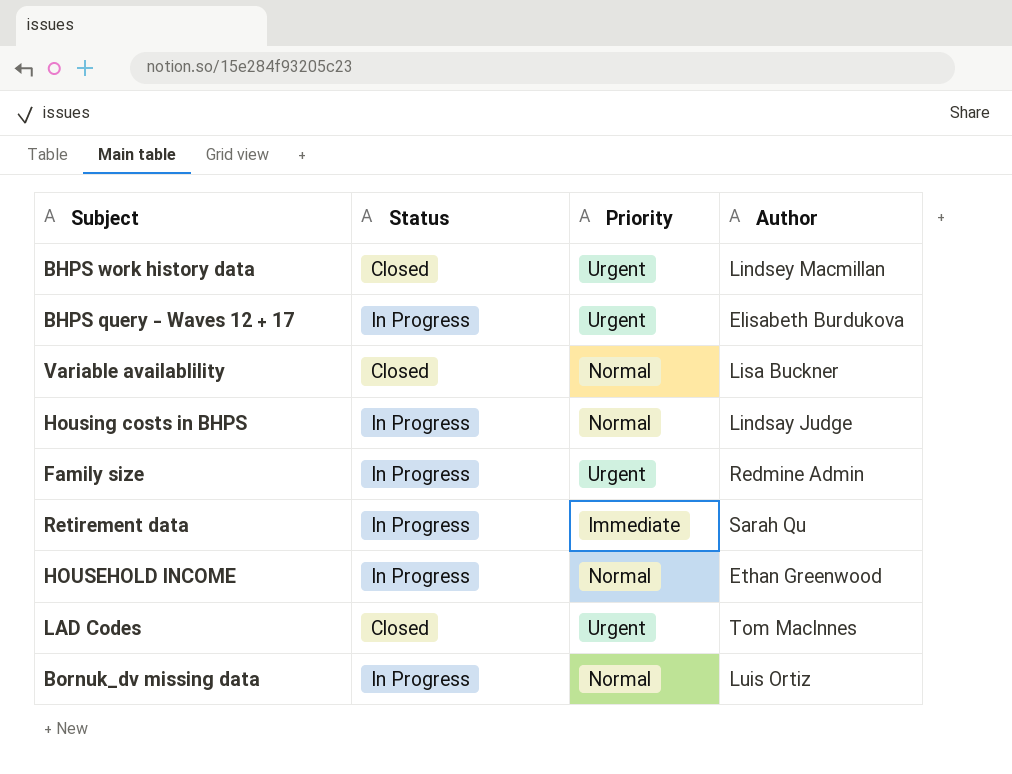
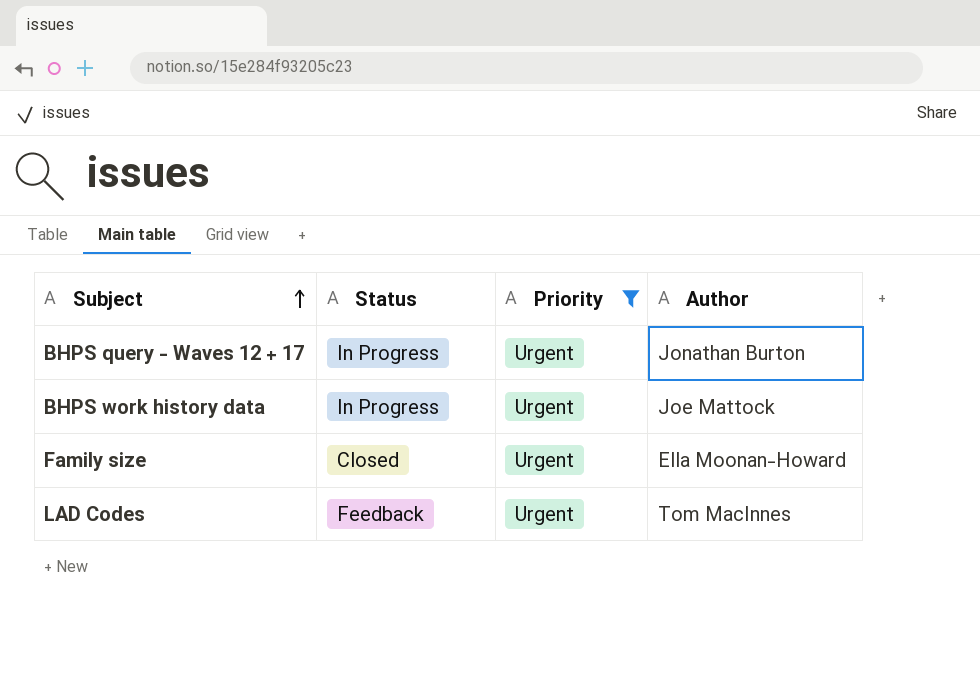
filter: none -> Priority = Urgent
row order: none -> Subject ascending
BHPS query - Waves 12 + 17 | Author: Elisabeth Burdukova -> Jonathan Burton
BHPS work history data | Status: Closed -> In Progress
BHPS work history data | Author: Lindsey Macmillan -> Joe Mattock
Family size | Status: In Progress -> Closed
Family size | Author: Redmine Admin -> Ella Moonan-Howard
LAD Codes | Status: Closed -> Feedback

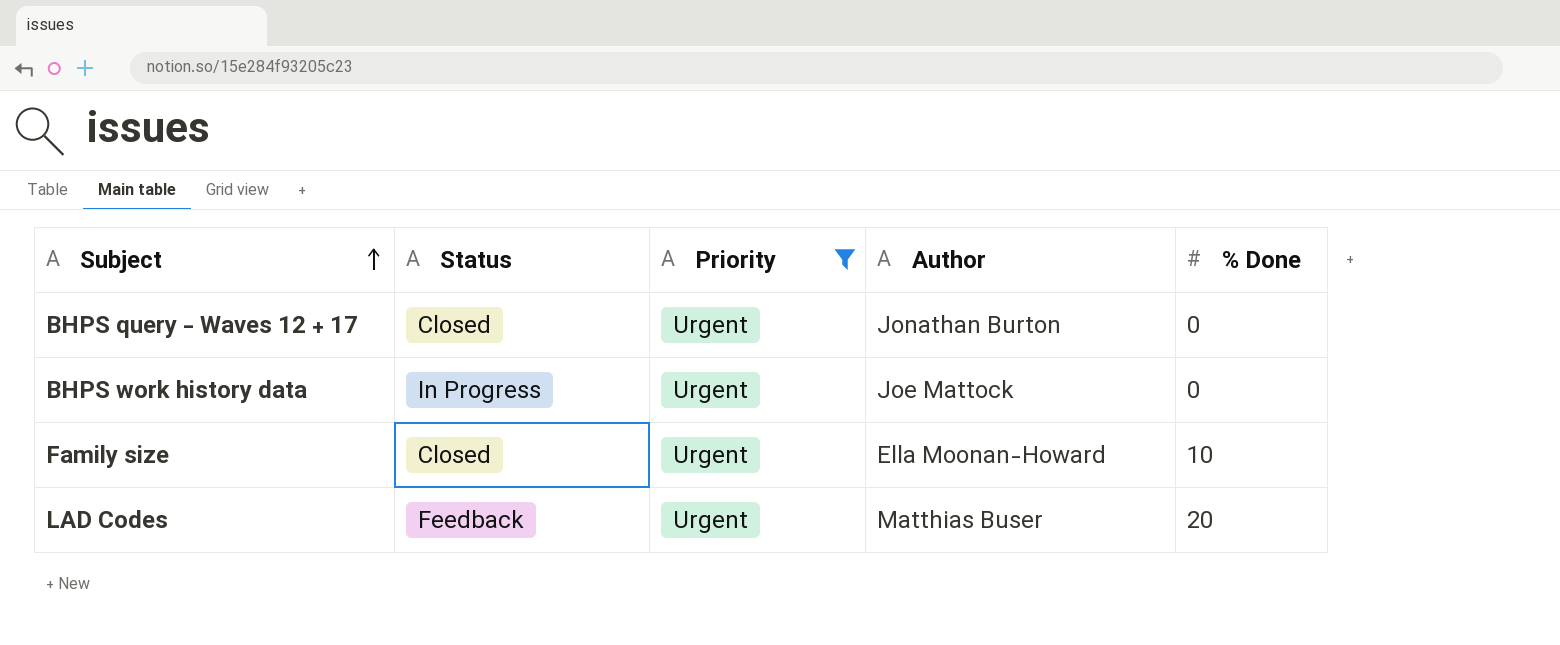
column % Done | position: none -> 5
BHPS query - Waves 12 + 17 | Status: In Progress -> Closed
LAD Codes | Author: Tom MacInnes -> Matthias Buser

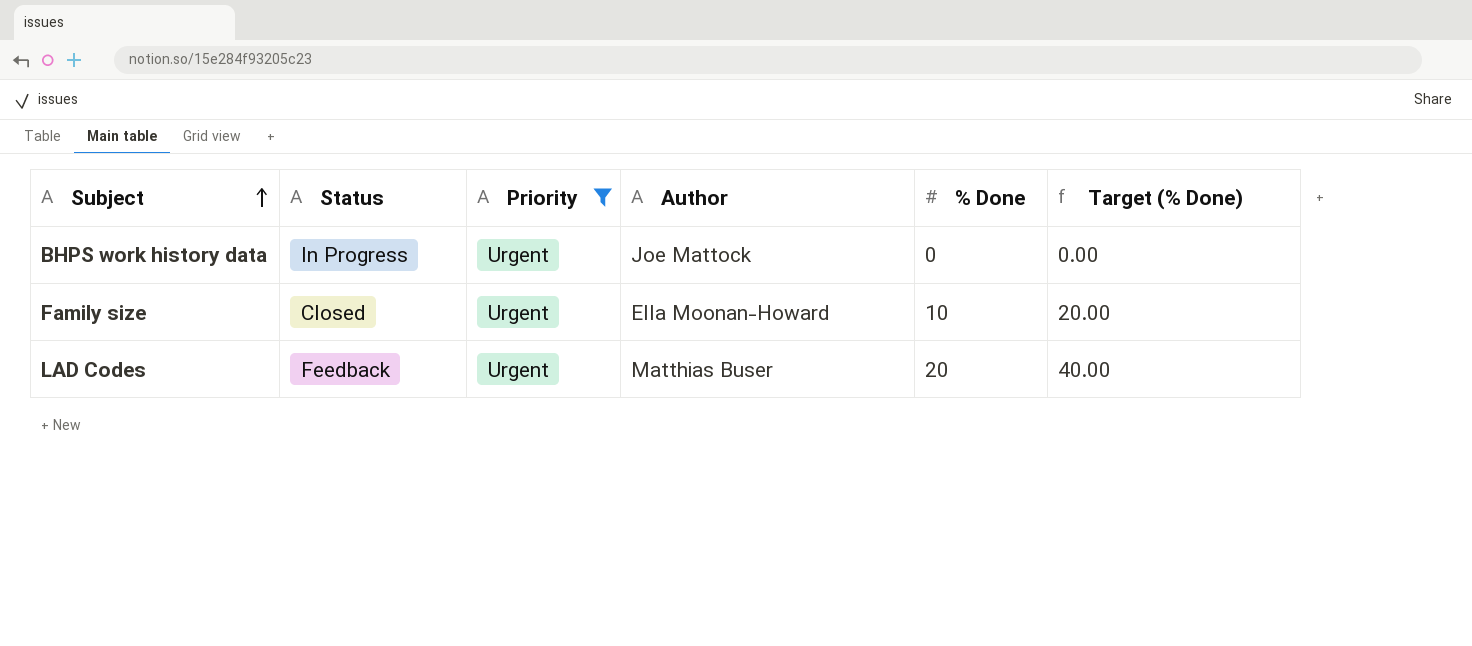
column Target (% Done) | formula: none -> [% Done] * 2
row BHPS query - Waves 12 + 17: Closed | Urgent | Jonathan Burton | 0 -> none

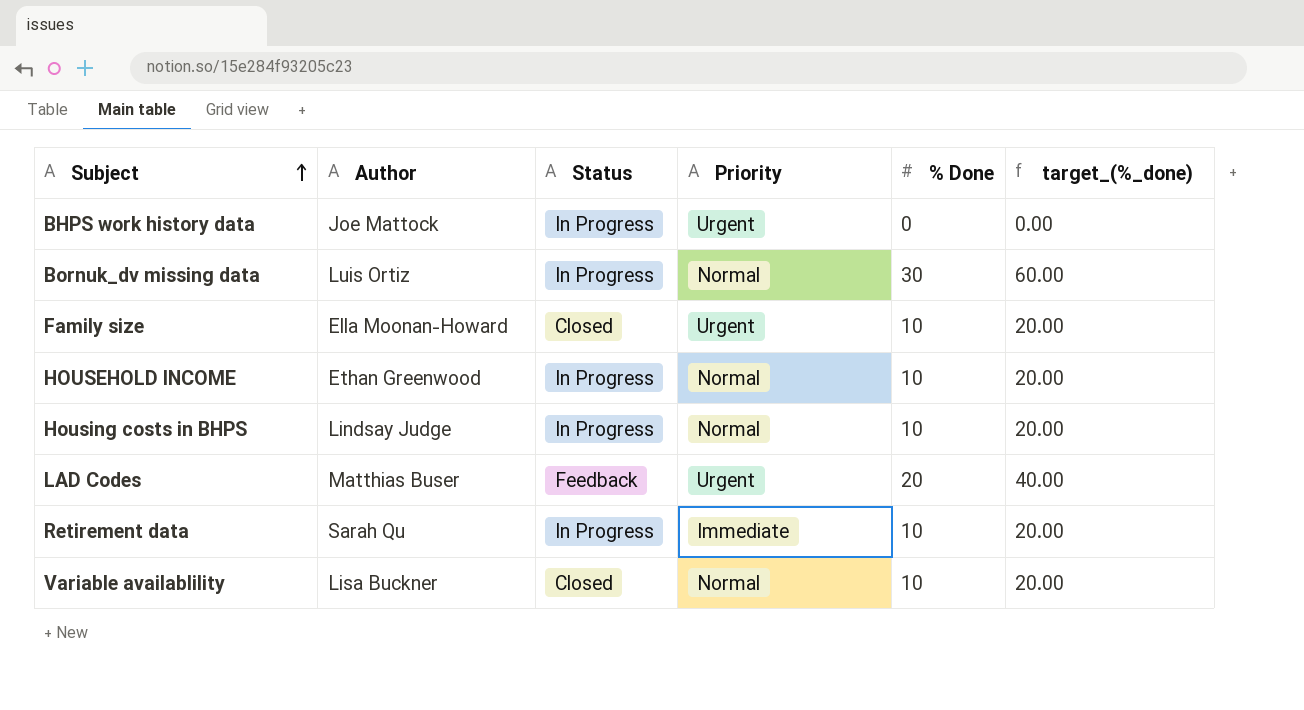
filter: Priority = Urgent -> none
column Author | position: 4 -> 2
column name: Target (% Done) -> target_(%_done)

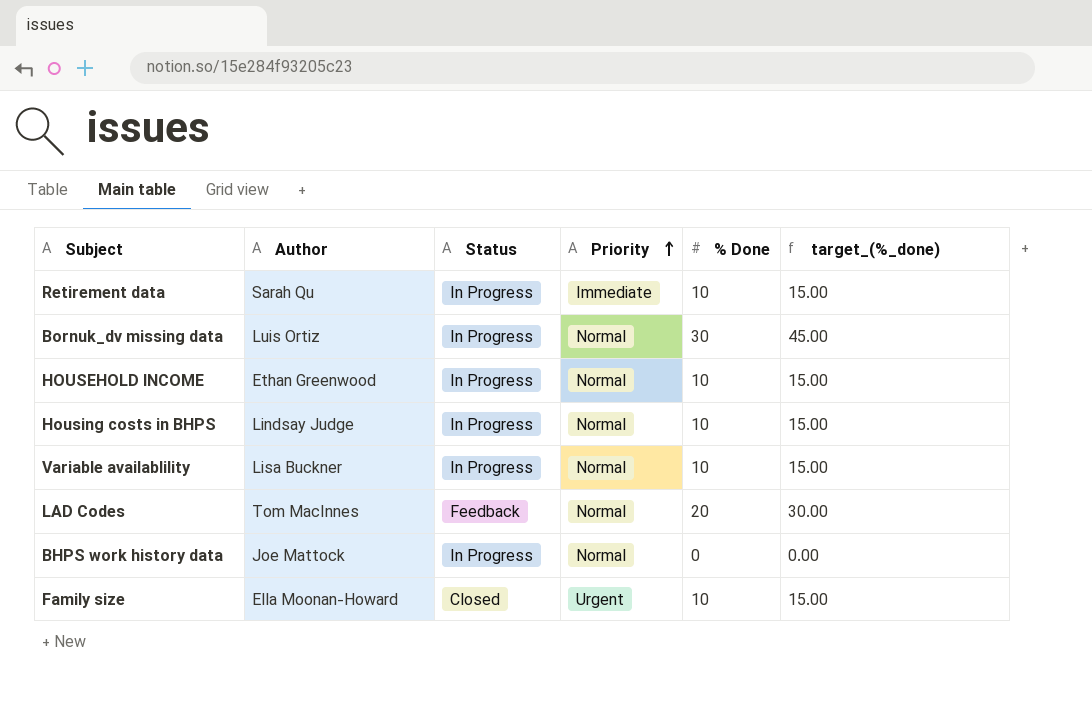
row order: Subject ascending -> Priority ascending
column target_(%_done) | formula: [% Done] * 2 -> [% Done] * 1.5
Variable availablility | Status: Closed -> In Progress
LAD Codes | Author: Matthias Buser -> Tom MacInnes
LAD Codes | Priority: Urgent -> Normal
BHPS work history data | Priority: Urgent -> Normal

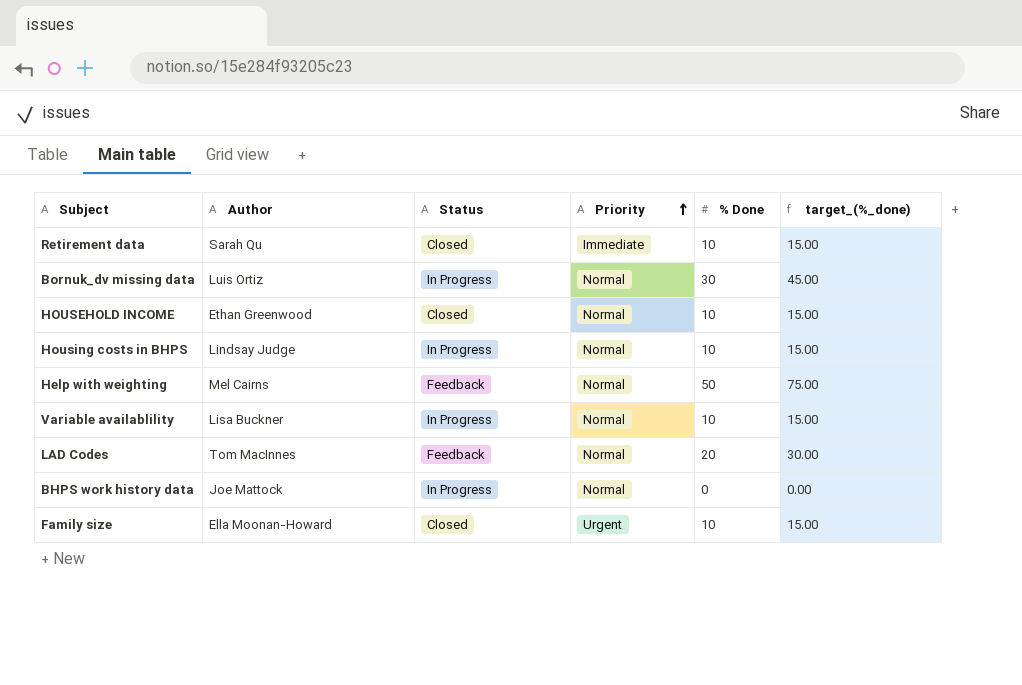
Retirement data | Status: In Progress -> Closed
HOUSEHOLD INCOME | Status: In Progress -> Closed
row Help with weighting: none -> Mel Cairns | Feedback | Normal | 50 | 75.00

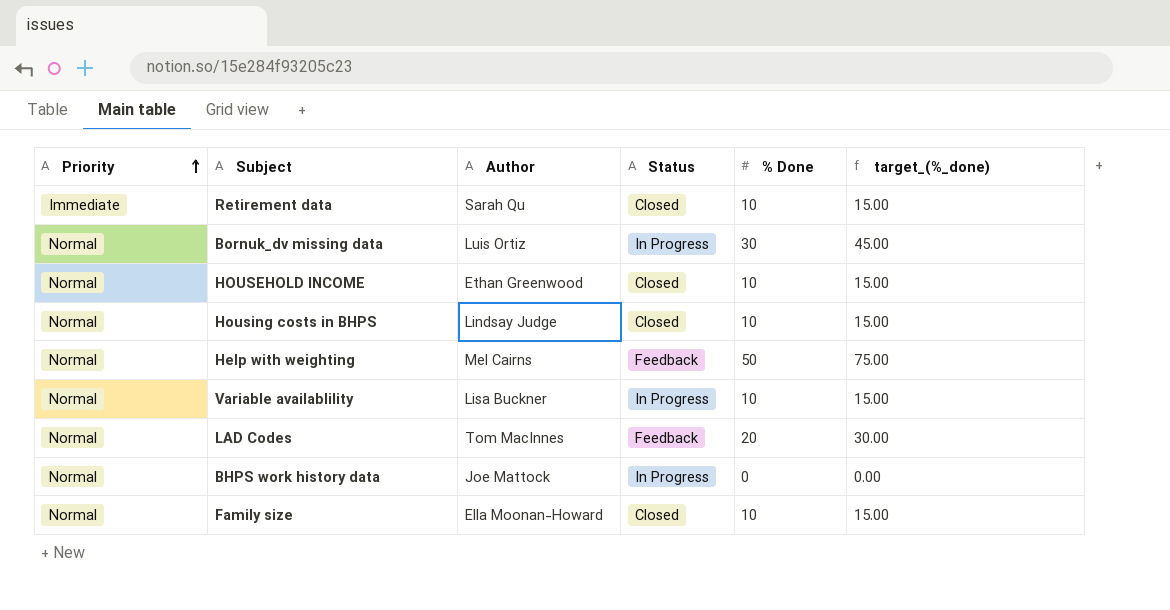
column Priority | position: 4 -> 1
Housing costs in BHPS | Status: In Progress -> Closed
Family size | Priority: Urgent -> Normal

